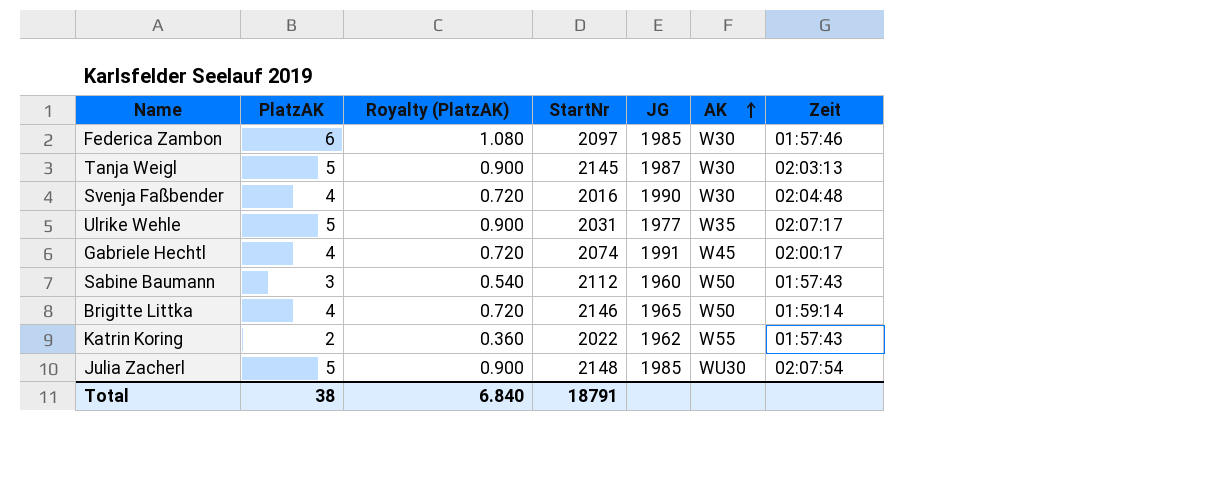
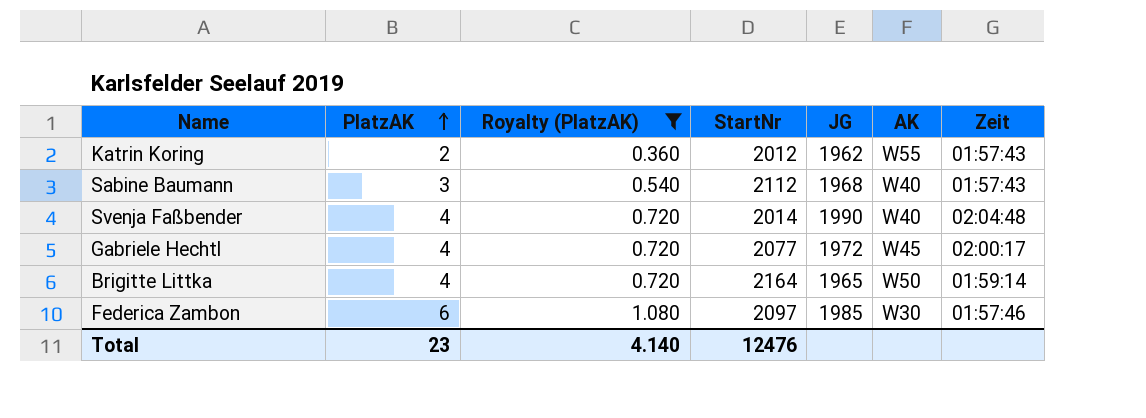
filter: none -> Royalty (PlatzAK) != 0.900
row order: AK ascending -> PlatzAK ascending
Katrin Koring | StartNr: 2022 -> 2012
Sabine Baumann | JG: 1960 -> 1968
Sabine Baumann | AK: W50 -> W40
Svenja Faßbender | StartNr: 2016 -> 2014
Svenja Faßbender | AK: W30 -> W40
Gabriele Hechtl | StartNr: 2074 -> 2077
Gabriele Hechtl | JG: 1991 -> 1972
Brigitte Littka | StartNr: 2146 -> 2164
Total | PlatzAK: 38 -> 23
Total | Royalty (PlatzAK): 6.840 -> 4.140
Total | StartNr: 18791 -> 12476

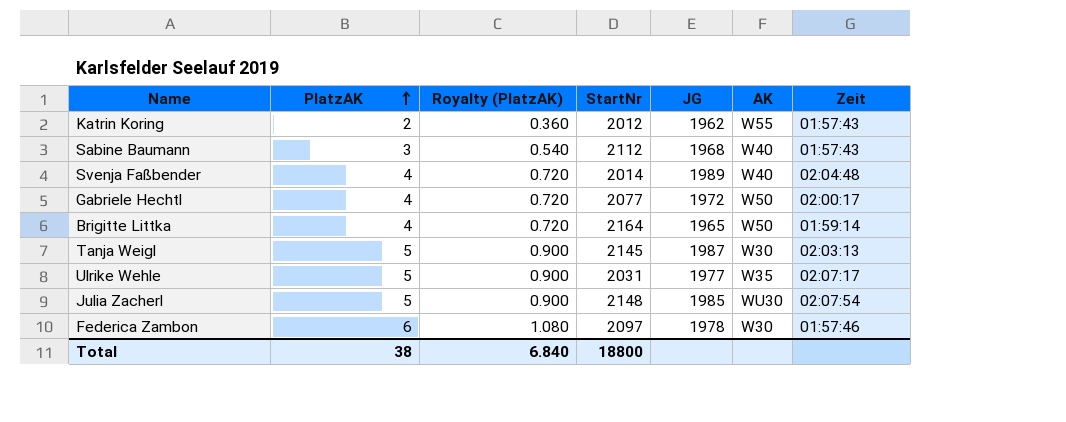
filter: Royalty (PlatzAK) != 0.900 -> none
Svenja Faßbender | JG: 1990 -> 1989
Gabriele Hechtl | AK: W45 -> W50
Federica Zambon | JG: 1985 -> 1978
Total | PlatzAK: 23 -> 38
Total | Royalty (PlatzAK): 4.140 -> 6.840
Total | StartNr: 12476 -> 18800

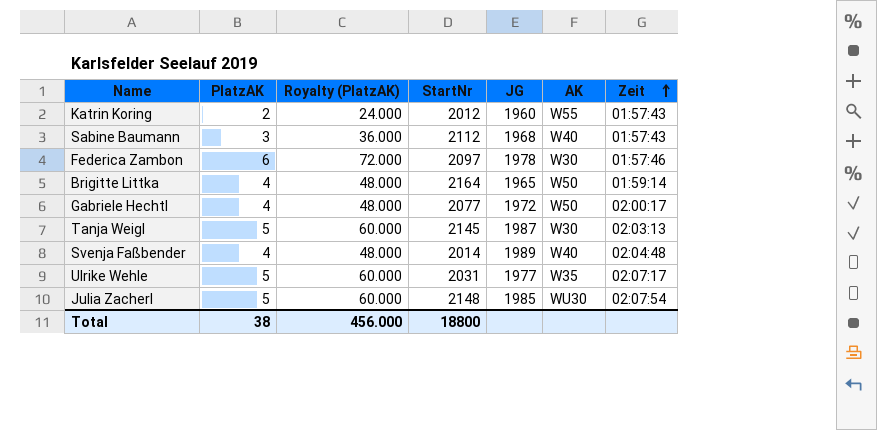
row order: PlatzAK ascending -> Zeit ascending
column Royalty (PlatzAK) | formula: [PlatzAK] * 0.18 -> [PlatzAK] * 12
Katrin Koring | JG: 1962 -> 1960
Total | Royalty (PlatzAK): 6.840 -> 456.000

